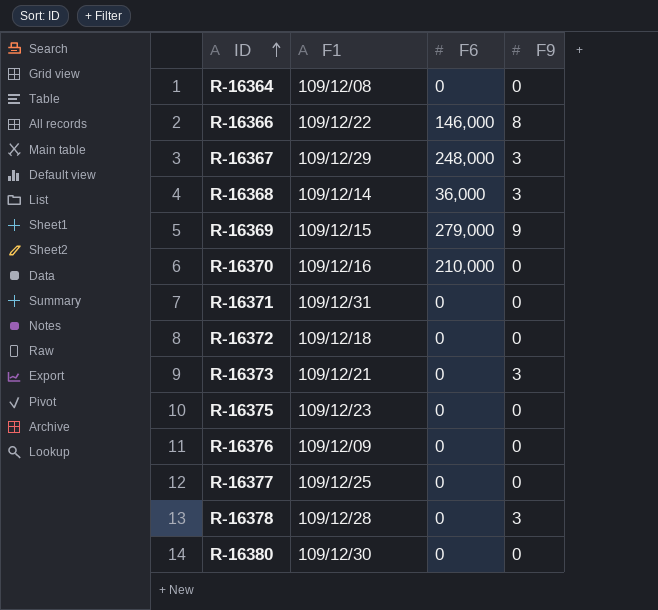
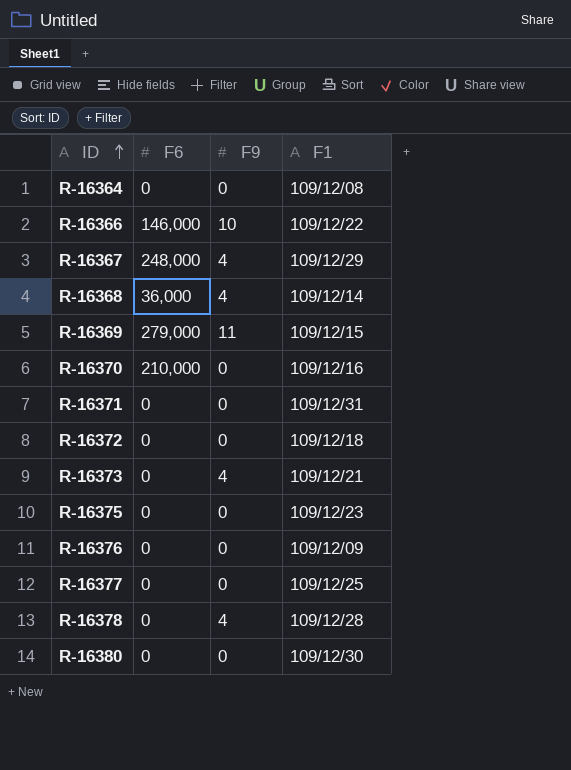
column F1 | position: 2 -> 4
R-16366 | F9: 8 -> 10
R-16367 | F9: 3 -> 4
R-16368 | F9: 3 -> 4
R-16369 | F9: 9 -> 11
R-16373 | F9: 3 -> 4
R-16378 | F9: 3 -> 4

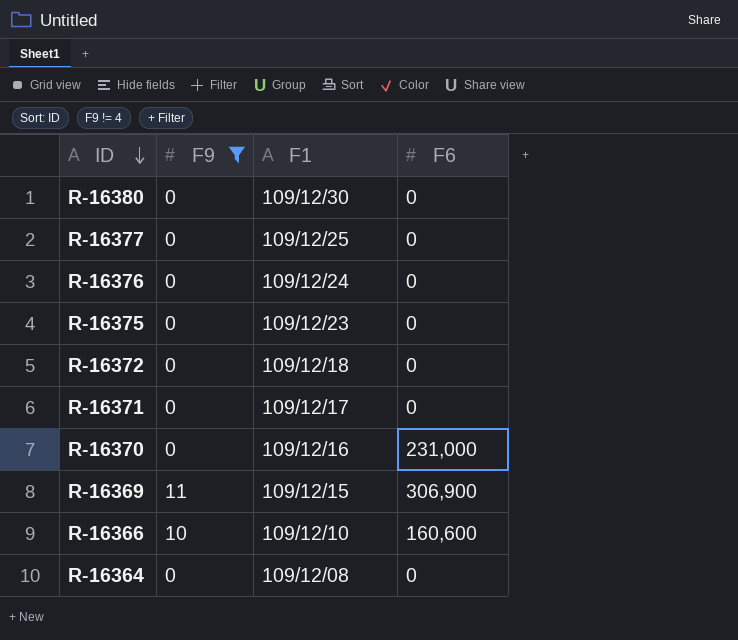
filter: none -> F9 != 4
row order: ID ascending -> ID descending
column F6 | position: 2 -> 4
R-16376 | F1: 109/12/09 -> 109/12/24
R-16371 | F1: 109/12/31 -> 109/12/17
R-16370 | F6: 210,000 -> 231,000
R-16369 | F6: 279,000 -> 306,900
R-16366 | F1: 109/12/22 -> 109/12/10
R-16366 | F6: 146,000 -> 160,600

